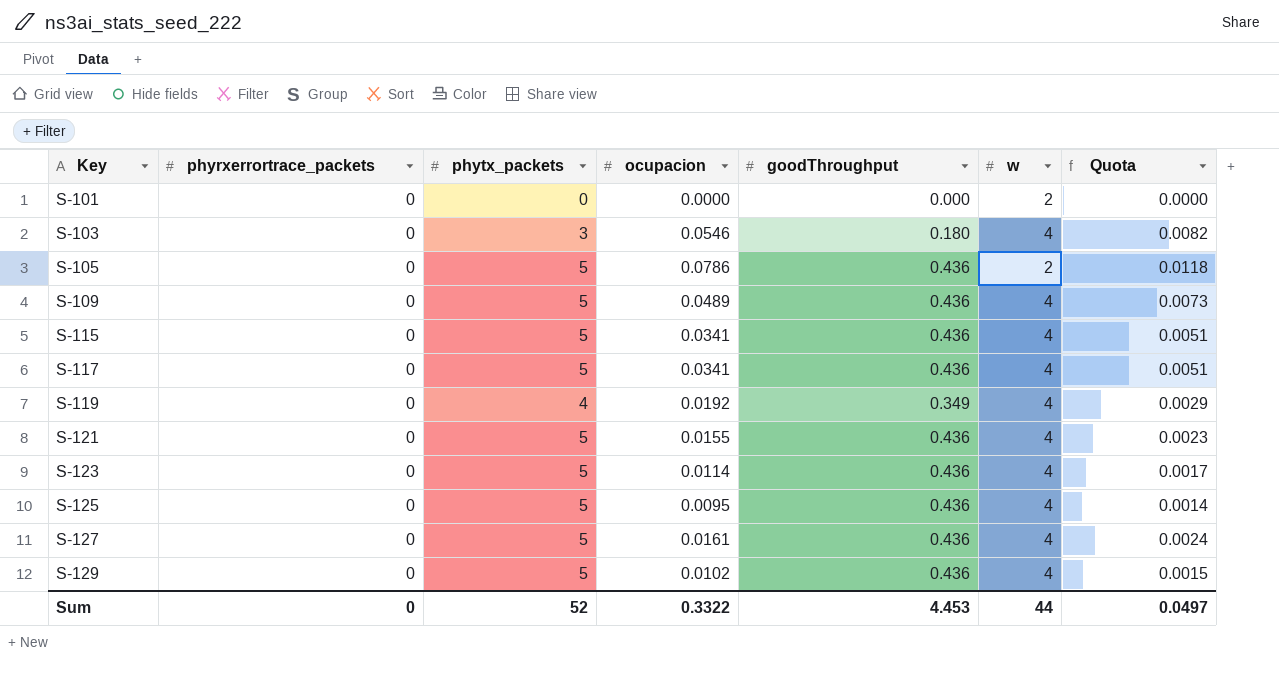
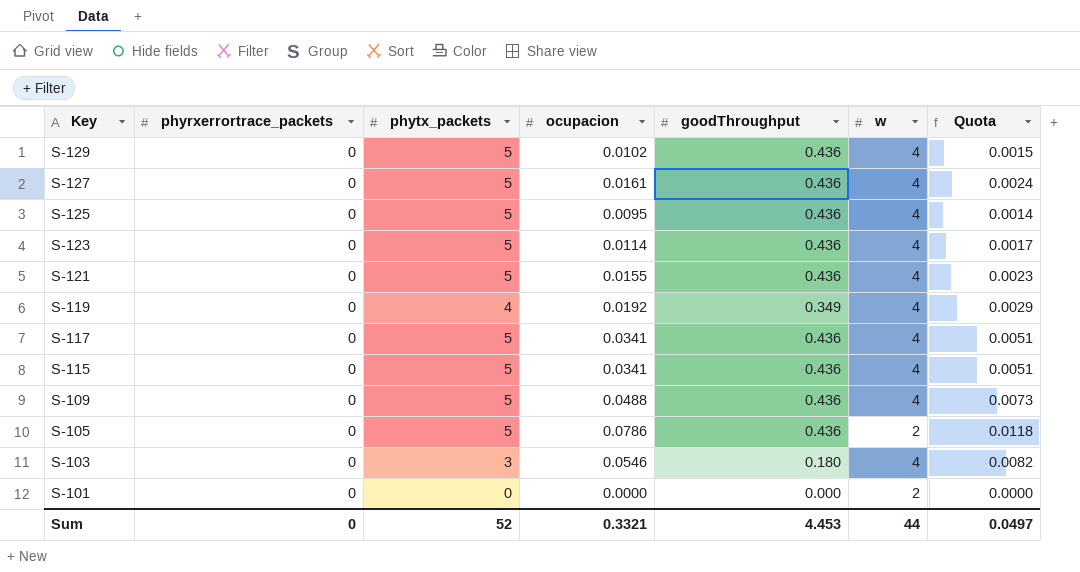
row order: Key ascending -> Key descending
S-109 | ocupacion: 0.0489 -> 0.0488
Sum | ocupacion: 0.3322 -> 0.3321

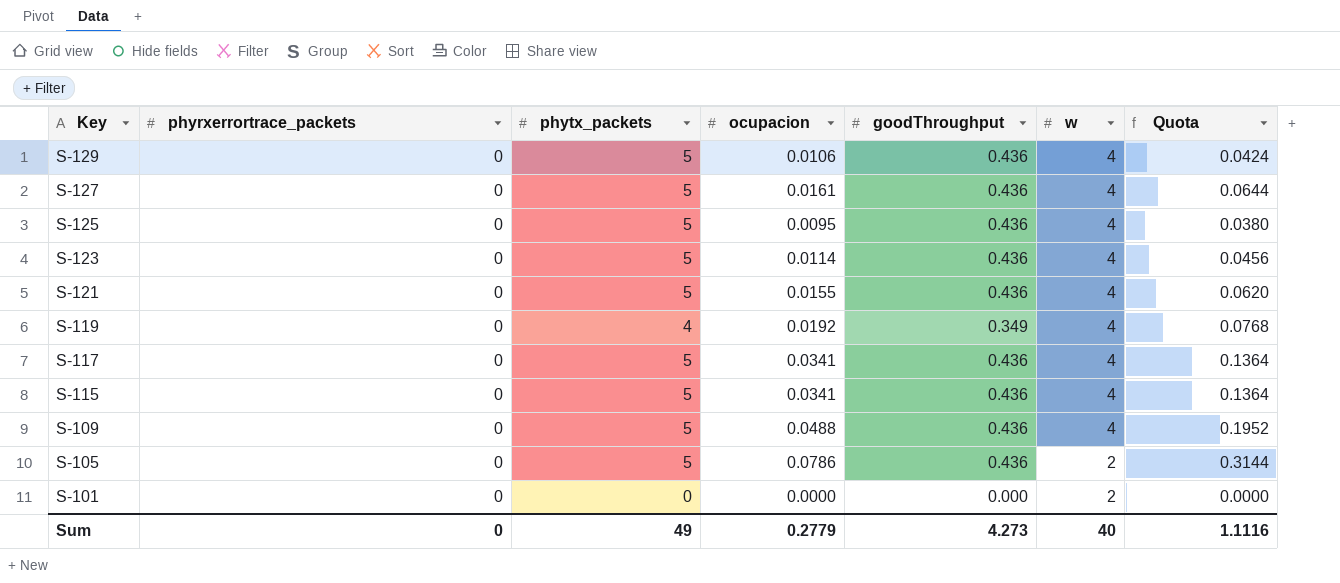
column Quota | formula: [ocupacion] * 0.15 -> [ocupacion] * 4
row S-103: 0 | 3 | 0.0546 | 0.180 | 4 | 0.0082 -> none
S-129 | ocupacion: 0.0102 -> 0.0106
Sum | phytx_packets: 52 -> 49
Sum | ocupacion: 0.3321 -> 0.2779
Sum | goodThroughput: 4.453 -> 4.273
Sum | w: 44 -> 40
Sum | Quota: 0.0497 -> 1.1116

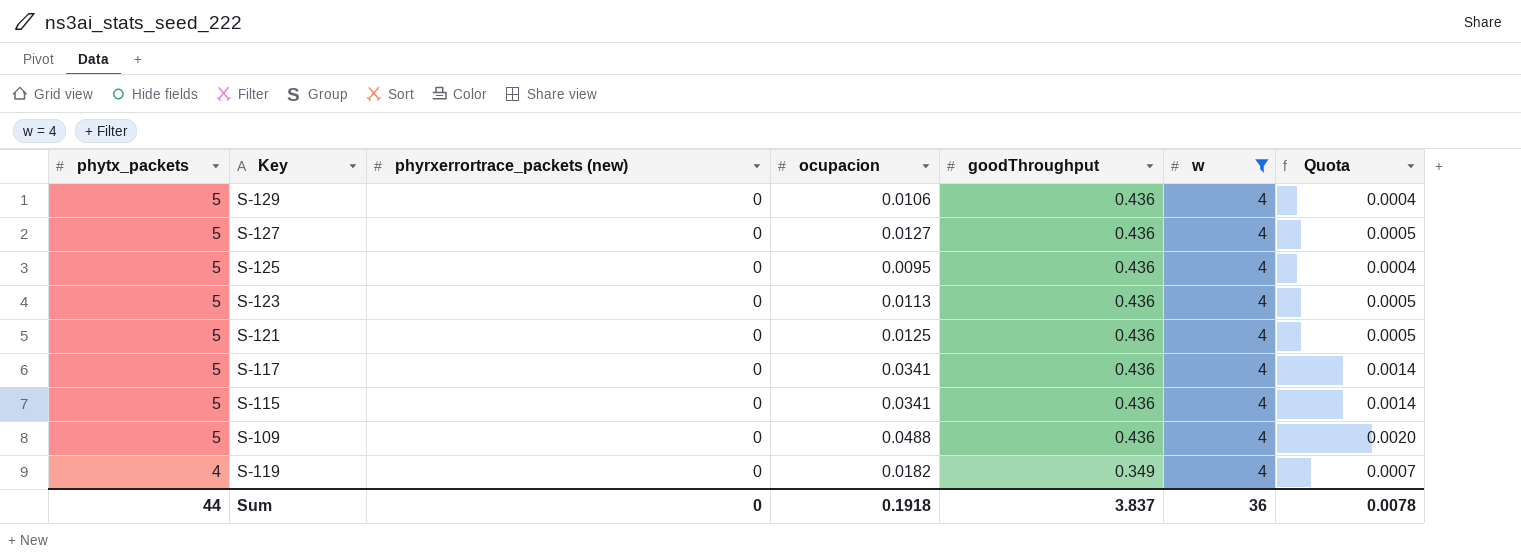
filter: none -> w = 4
row order: Key descending -> phytx_packets descending
column phytx_packets | position: 3 -> 1
column name: phyrxerrortrace_packets -> phyrxerrortrace_packets (new)
column Quota | formula: [ocupacion] * 4 -> [ocupacion] * 0.04
S-127 | ocupacion: 0.0161 -> 0.0127
S-123 | ocupacion: 0.0114 -> 0.0113
S-121 | ocupacion: 0.0155 -> 0.0125
S-119 | ocupacion: 0.0192 -> 0.0182
Sum | phytx_packets: 49 -> 44
Sum | ocupacion: 0.2779 -> 0.1918
Sum | goodThroughput: 4.273 -> 3.837
Sum | w: 40 -> 36
Sum | Quota: 1.1116 -> 0.0078

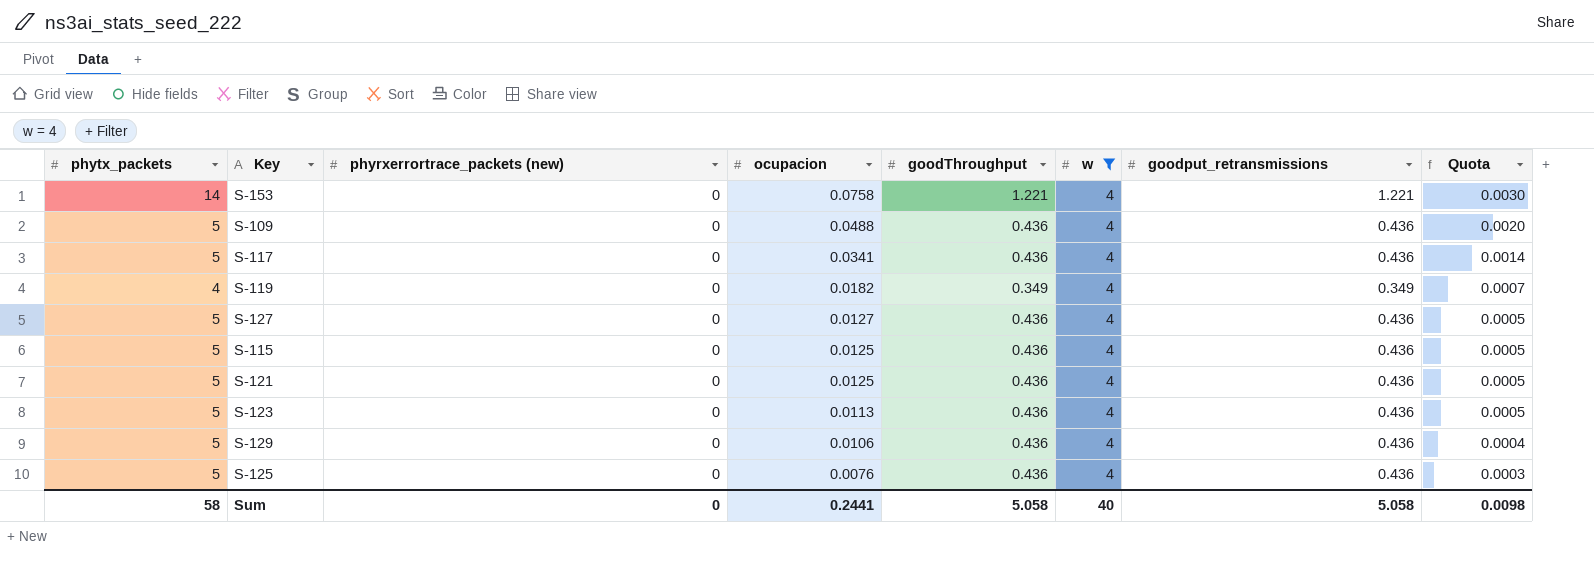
row order: phytx_packets descending -> ocupacion descending
column goodput_retransmissions | position: none -> 7
row S-153: none -> 14 | 0 | 0.0758 | 1.221 | 4 | 1.221 | 0.0030
S-115 | ocupacion: 0.0341 -> 0.0125
S-115 | Quota: 0.0014 -> 0.0005
S-125 | ocupacion: 0.0095 -> 0.0076
S-125 | Quota: 0.0004 -> 0.0003
Sum | phytx_packets: 44 -> 58
Sum | ocupacion: 0.1918 -> 0.2441
Sum | goodThroughput: 3.837 -> 5.058
Sum | w: 36 -> 40
Sum | Quota: 0.0078 -> 0.0098

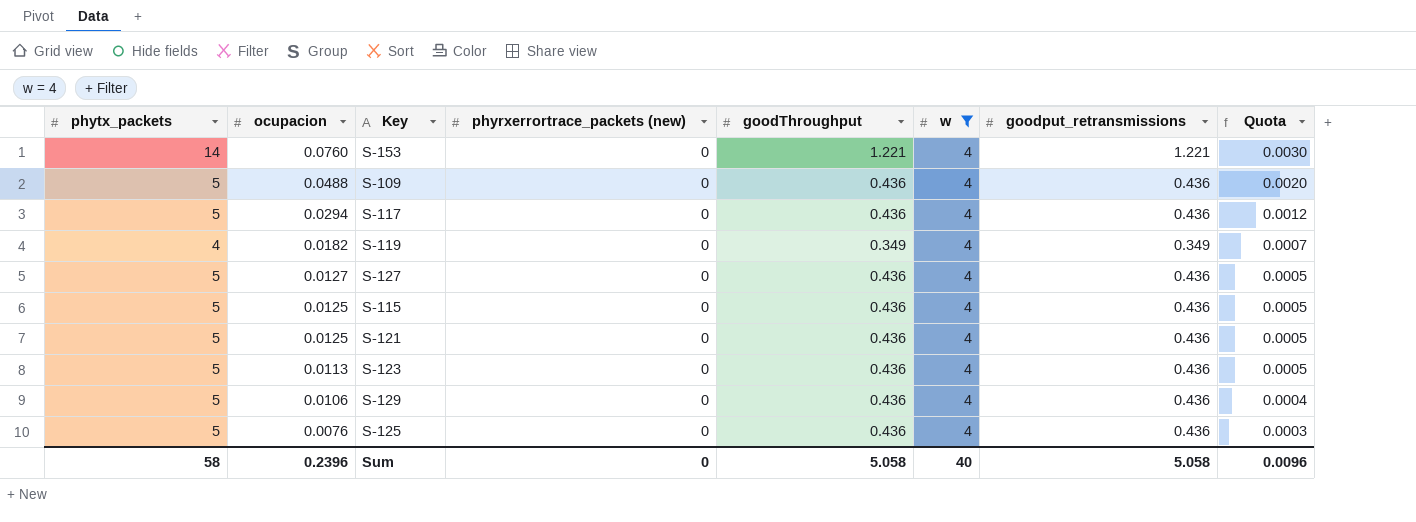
column ocupacion | position: 4 -> 2
S-153 | ocupacion: 0.0758 -> 0.0760
S-117 | ocupacion: 0.0341 -> 0.0294
S-117 | Quota: 0.0014 -> 0.0012
Sum | ocupacion: 0.2441 -> 0.2396
Sum | Quota: 0.0098 -> 0.0096

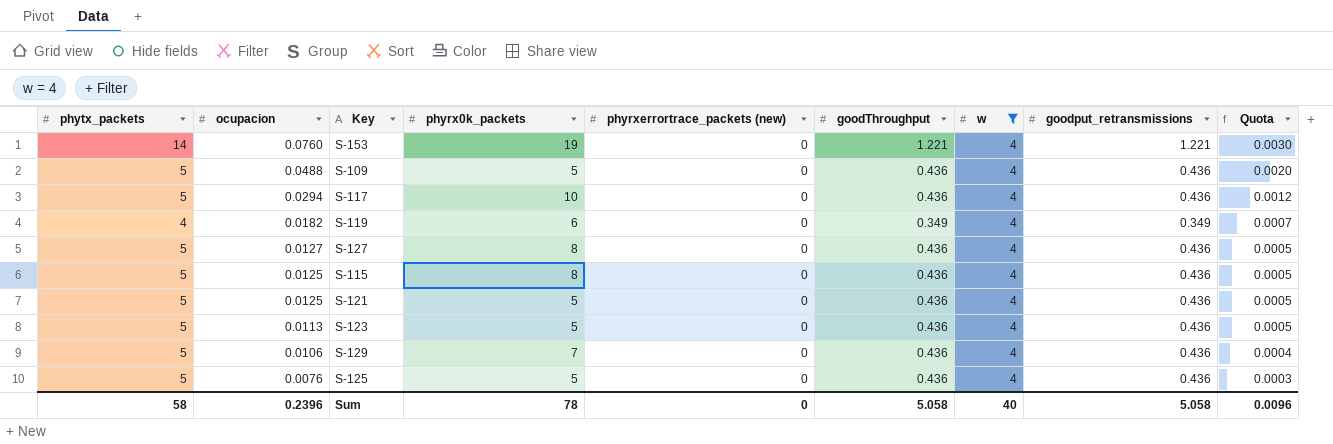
column phyrx0k_packets | position: none -> 4

